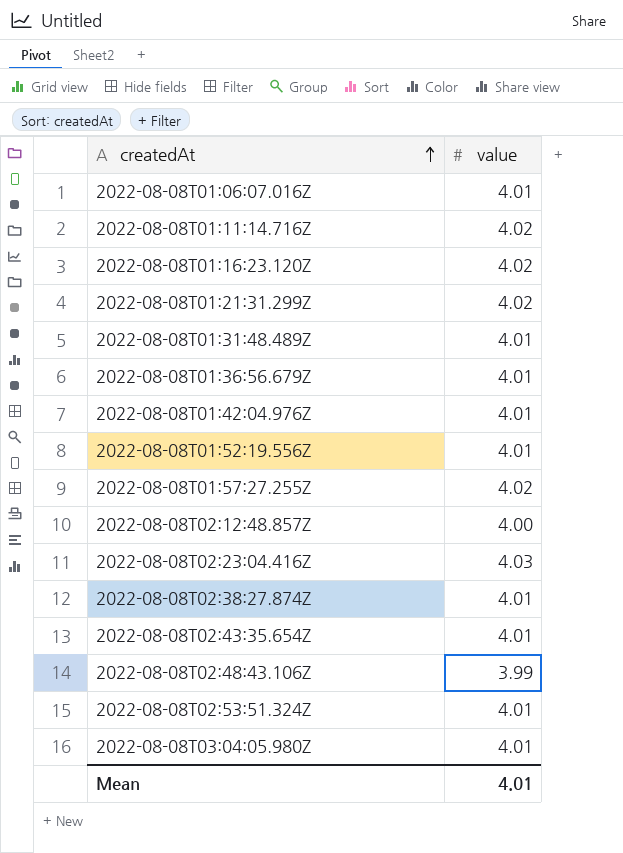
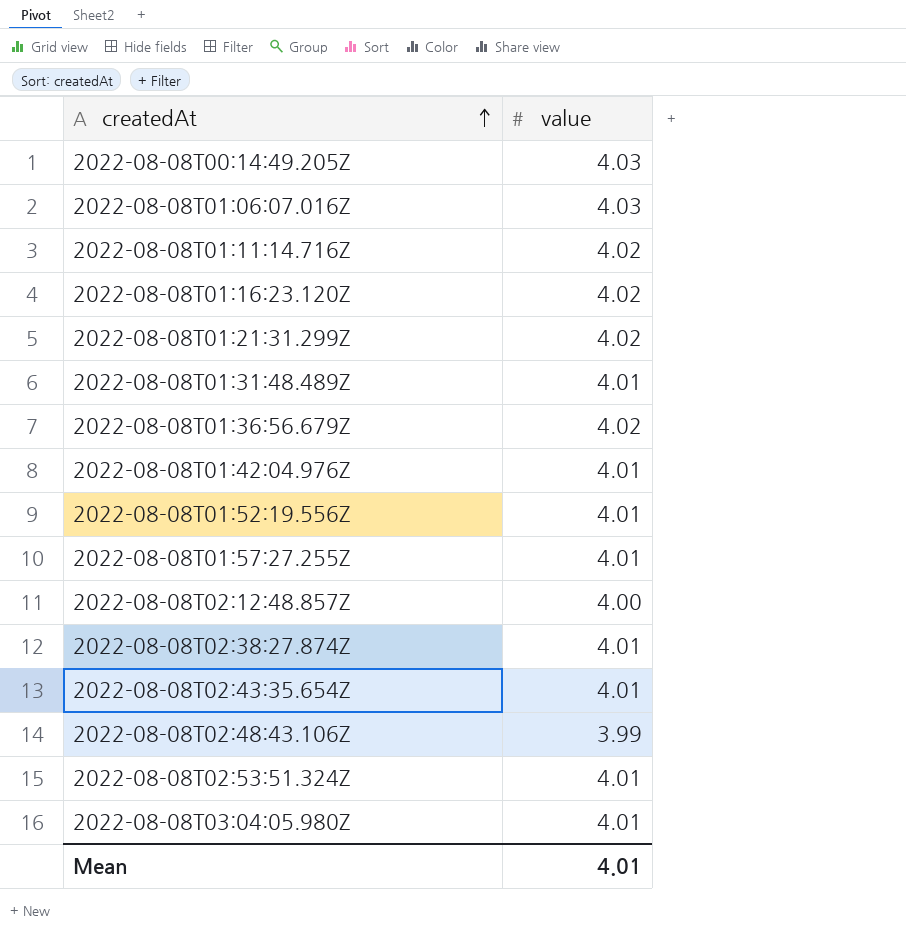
row 2022-08-08T02:23:04.416Z: 4.03 -> none
row 2022-08-08T00:14:49.205Z: none -> 4.03
2022-08-08T01:06:07.016Z | value: 4.01 -> 4.03
2022-08-08T01:36:56.679Z | value: 4.01 -> 4.02
2022-08-08T01:57:27.255Z | value: 4.02 -> 4.01

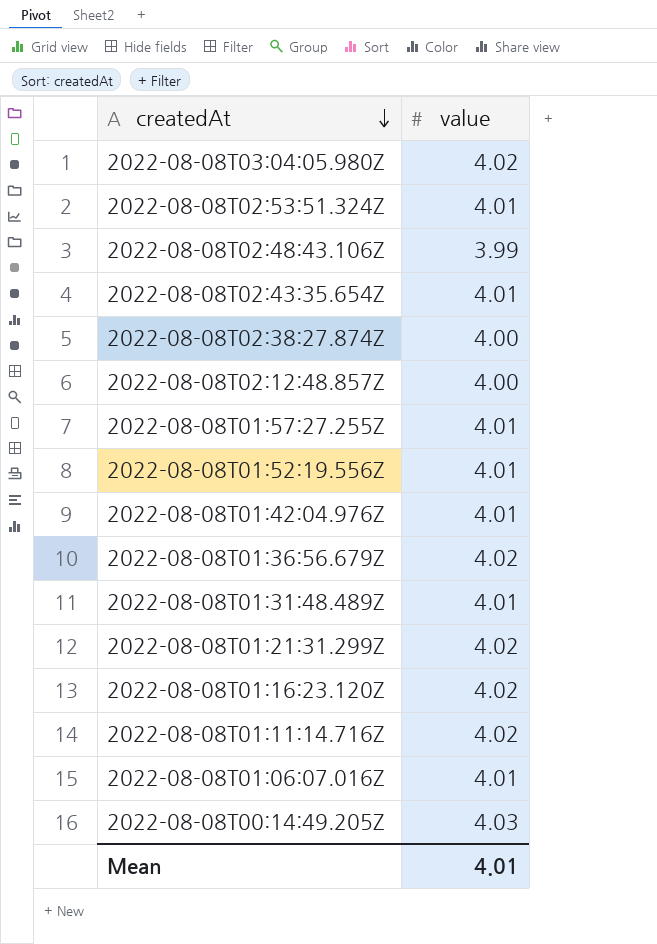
row order: createdAt ascending -> createdAt descending
2022-08-08T03:04:05.980Z | value: 4.01 -> 4.02
2022-08-08T02:38:27.874Z | value: 4.01 -> 4.00
2022-08-08T01:06:07.016Z | value: 4.03 -> 4.01

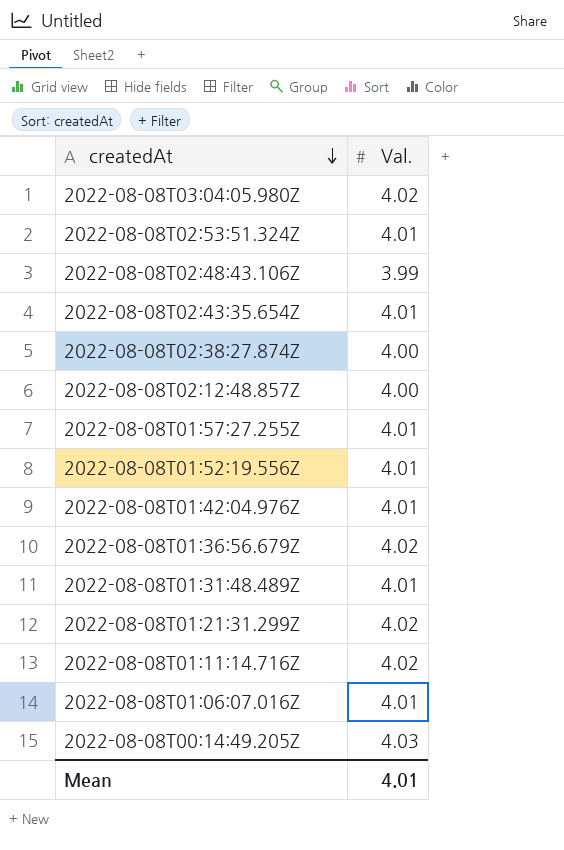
column name: value -> Val.
row 2022-08-08T01:16:23.120Z: 4.02 -> none

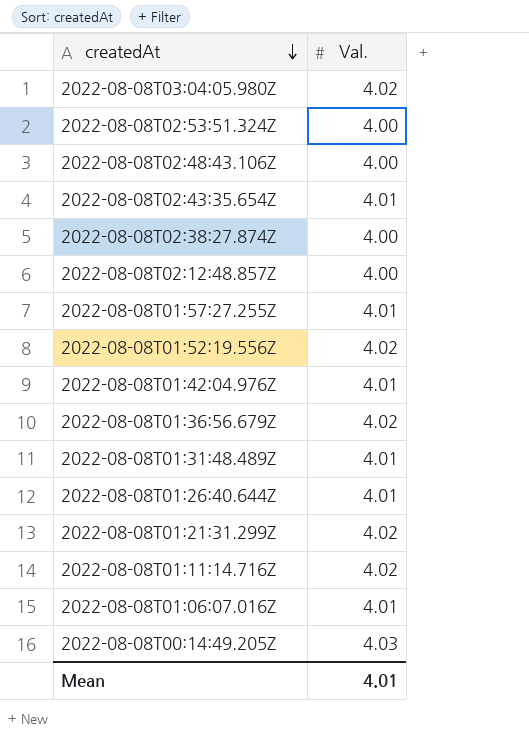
2022-08-08T02:53:51.324Z | Val.: 4.01 -> 4.00
2022-08-08T02:48:43.106Z | Val.: 3.99 -> 4.00
2022-08-08T01:52:19.556Z | Val.: 4.01 -> 4.02
row 2022-08-08T01:26:40.644Z: none -> 4.01

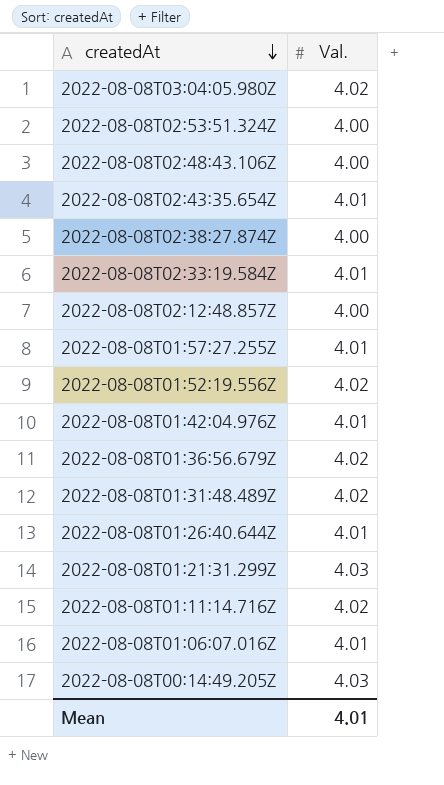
row 2022-08-08T02:33:19.584Z: none -> 4.01
2022-08-08T01:31:48.489Z | Val.: 4.01 -> 4.02
2022-08-08T01:21:31.299Z | Val.: 4.02 -> 4.03

